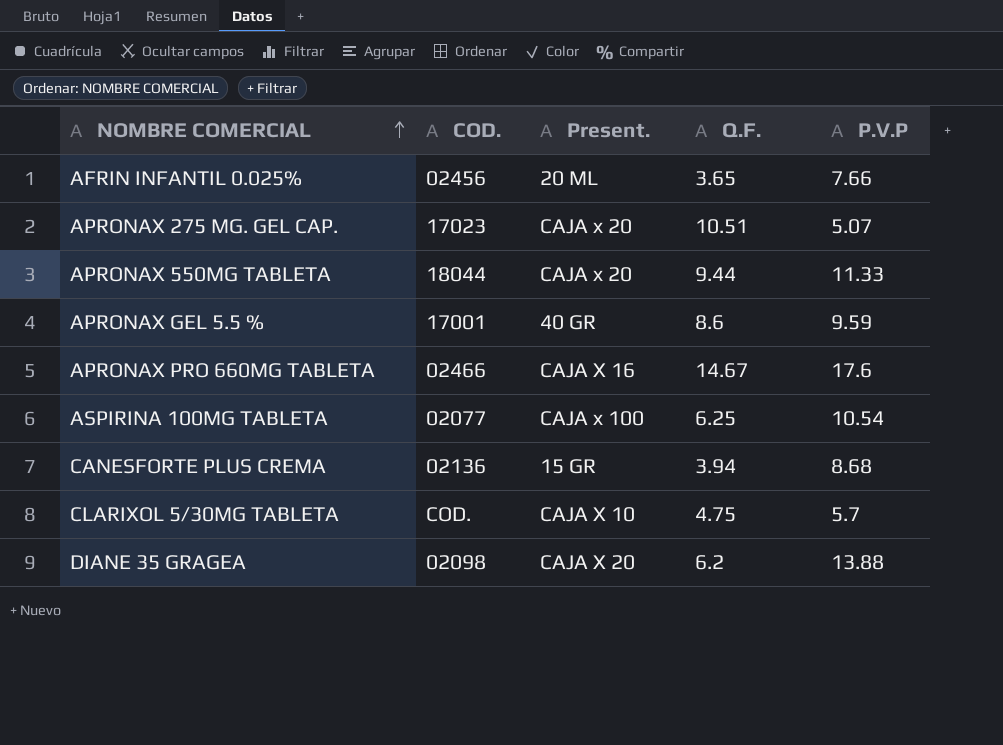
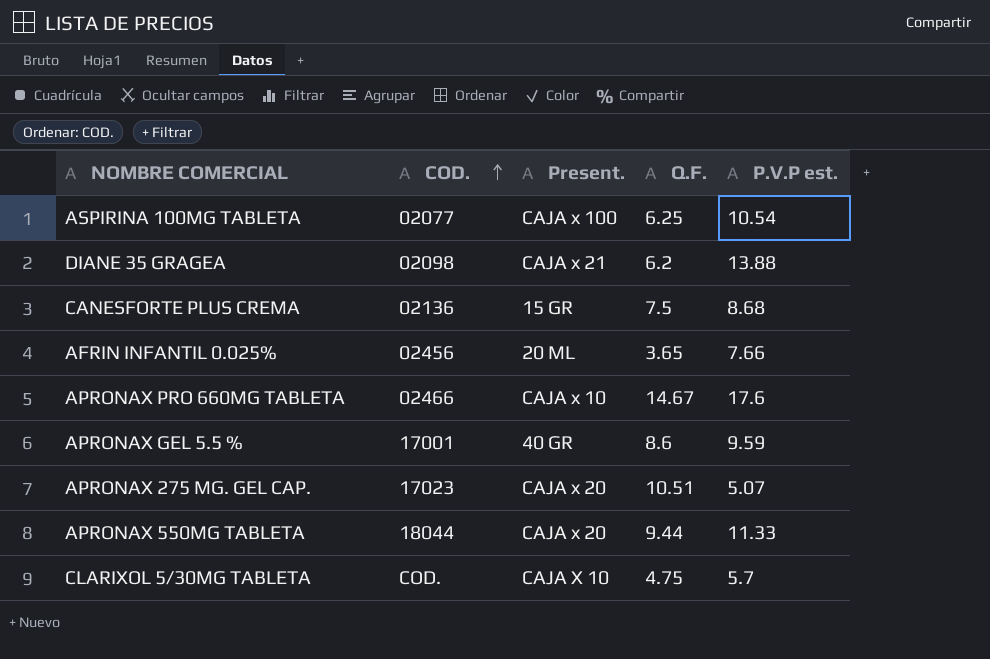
row order: NOMBRE COMERCIAL ascending -> COD. ascending
column name: P.V.P -> P.V.P est.
DIANE 35 GRAGEA | Present.: CAJA X 20 -> CAJA x 21
CANESFORTE PLUS CREMA | Q.F.: 3.94 -> 7.5
APRONAX PRO 660MG TABLETA | Present.: CAJA X 16 -> CAJA x 10

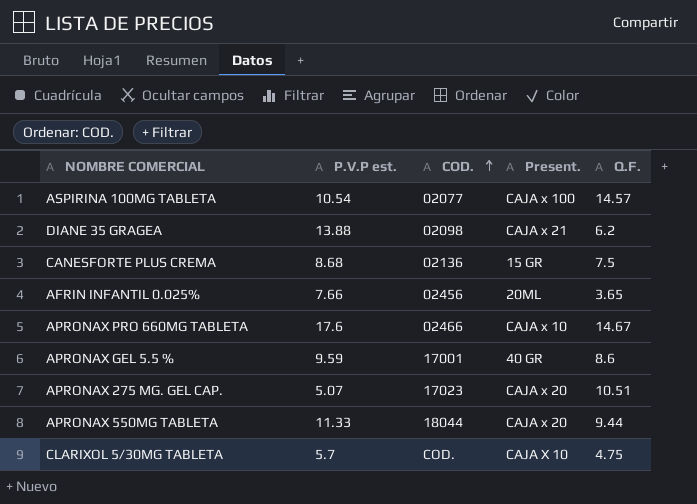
column P.V.P est. | position: 5 -> 2
ASPIRINA 100MG TABLETA | Q.F.: 6.25 -> 14.57
AFRIN INFANTIL 0.025% | Present.: 20 ML -> 20ML

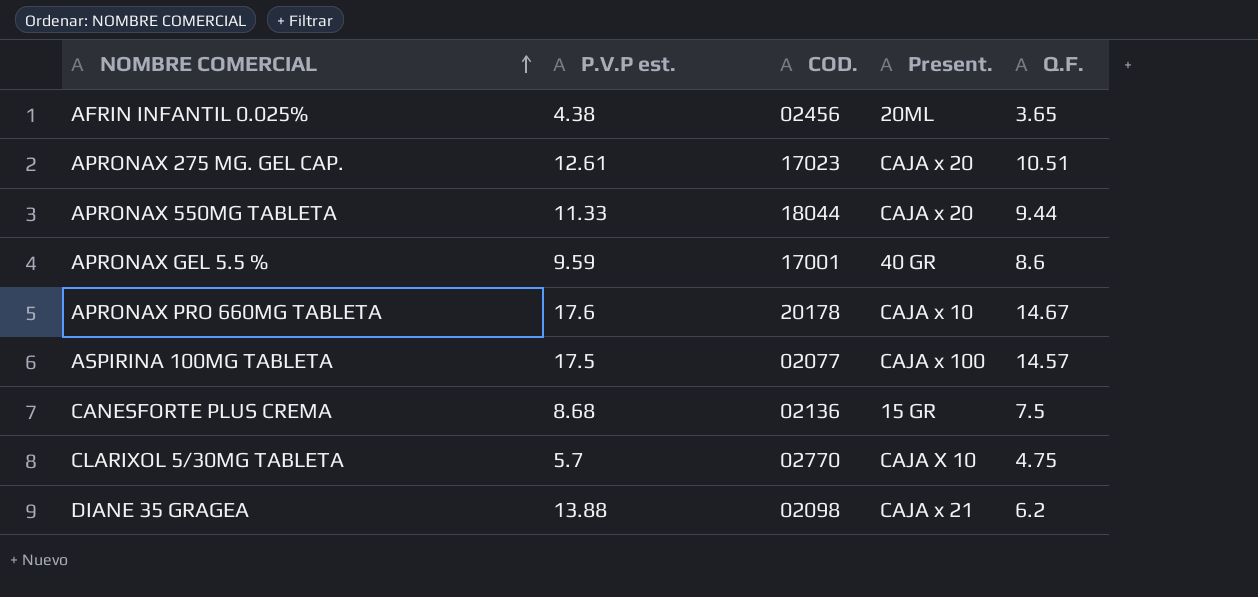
row order: COD. ascending -> NOMBRE COMERCIAL ascending
AFRIN INFANTIL 0.025% | P.V.P est.: 7.66 -> 4.38
APRONAX 275 MG. GEL CAP. | P.V.P est.: 5.07 -> 12.61
APRONAX PRO 660MG TABLETA | COD.: 02466 -> 20178
ASPIRINA 100MG TABLETA | P.V.P est.: 10.54 -> 17.5
CLARIXOL 5/30MG TABLETA | COD.: COD. -> 02770

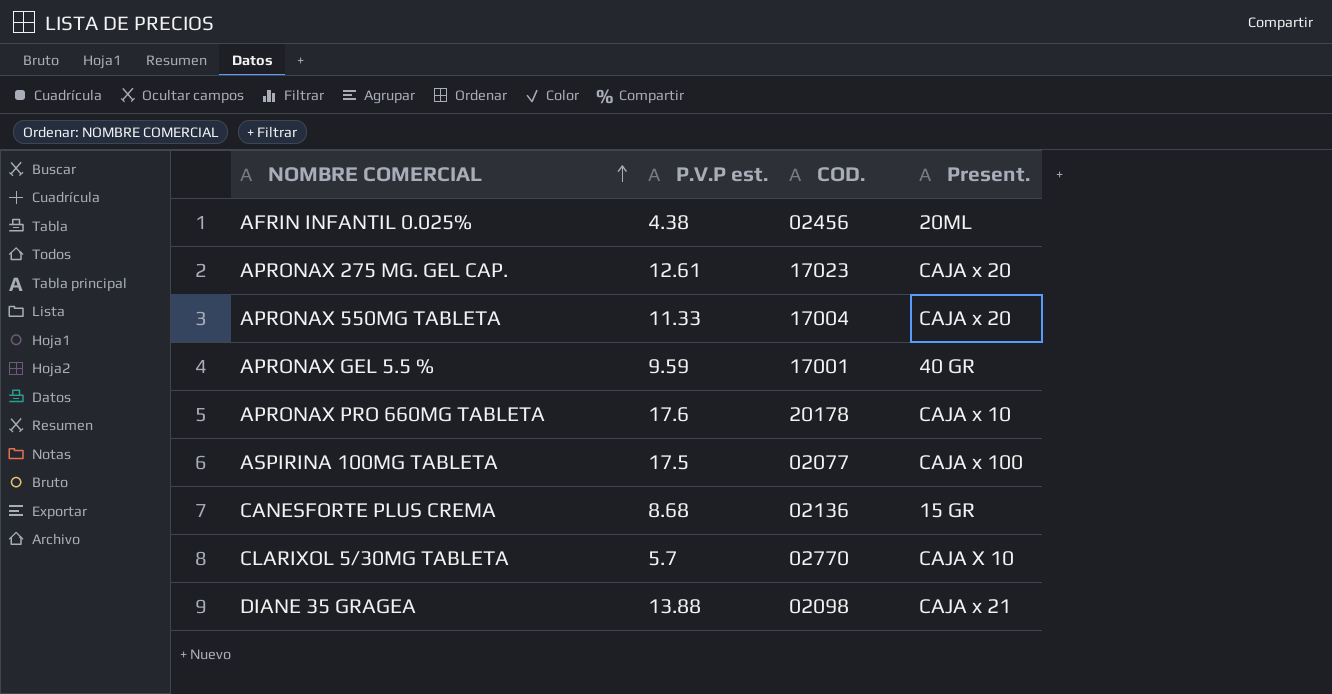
column Q.F. | position: 5 -> none
APRONAX 550MG TABLETA | COD.: 18044 -> 17004

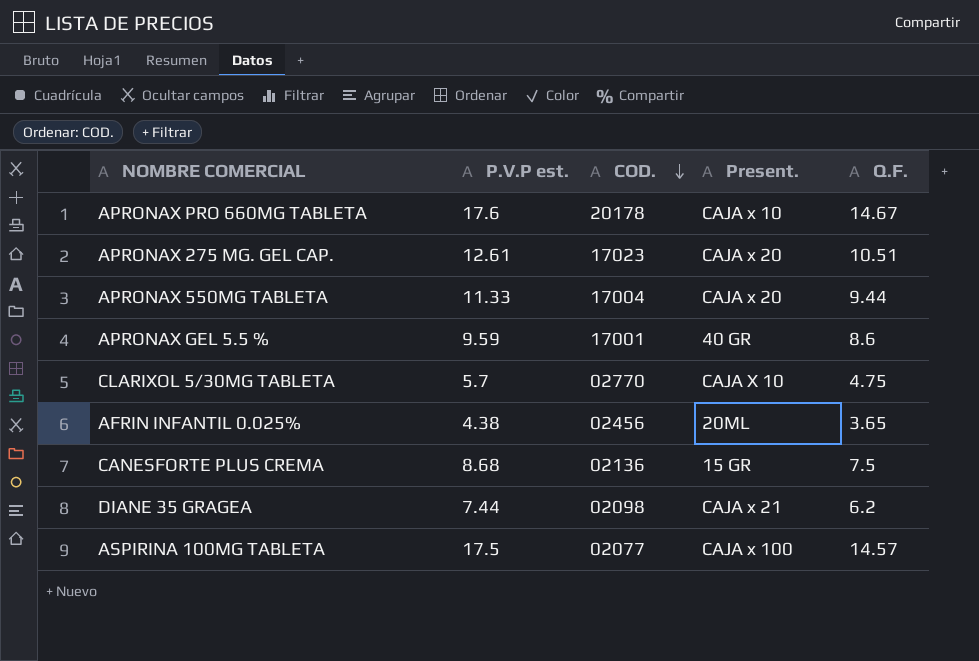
row order: NOMBRE COMERCIAL ascending -> COD. descending
column Q.F. | position: none -> 5
DIANE 35 GRAGEA | P.V.P est.: 13.88 -> 7.44

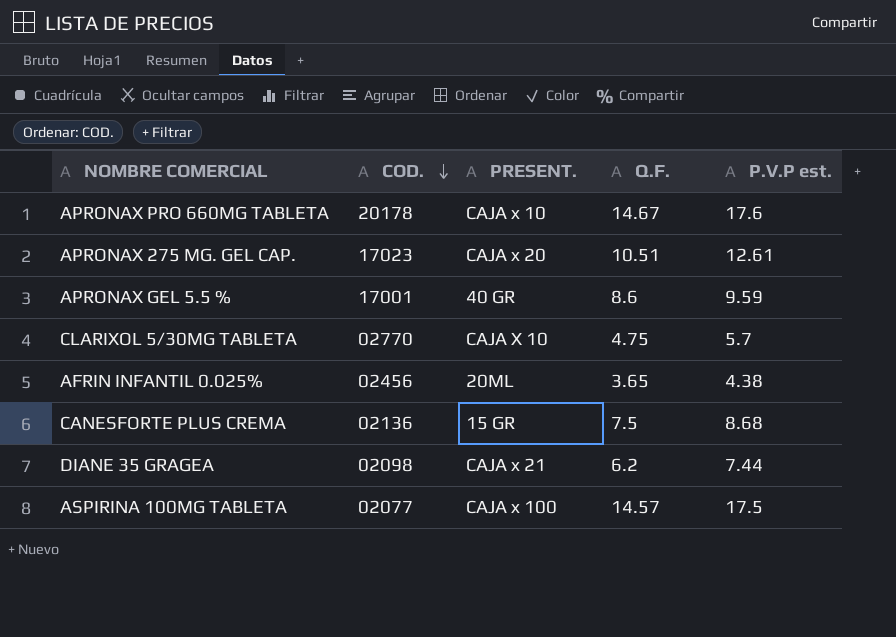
column name: Present. -> PRESENT.
column P.V.P est. | position: 2 -> 5
row APRONAX 550MG TABLETA: 11.33 | 17004 | CAJA x 20 | 9.44 -> none

